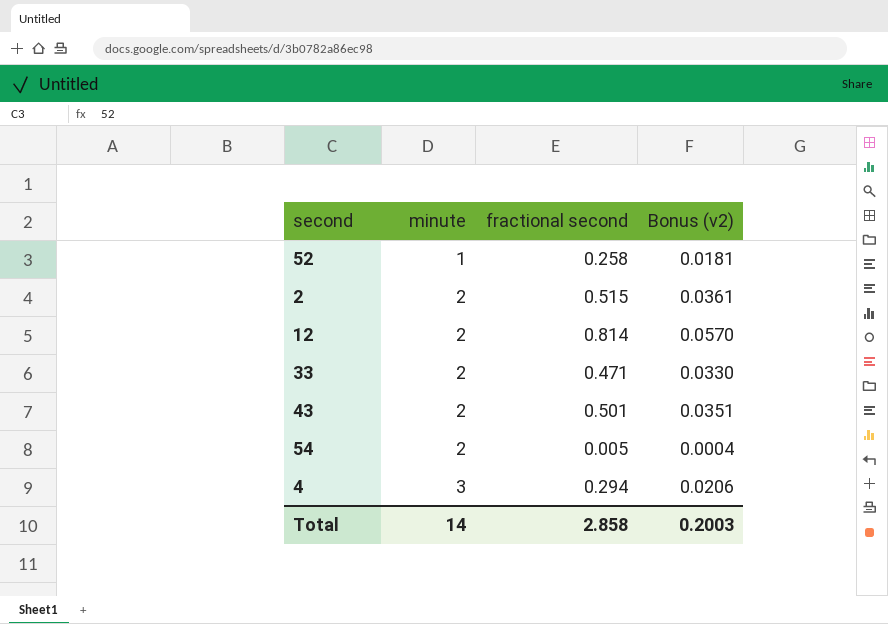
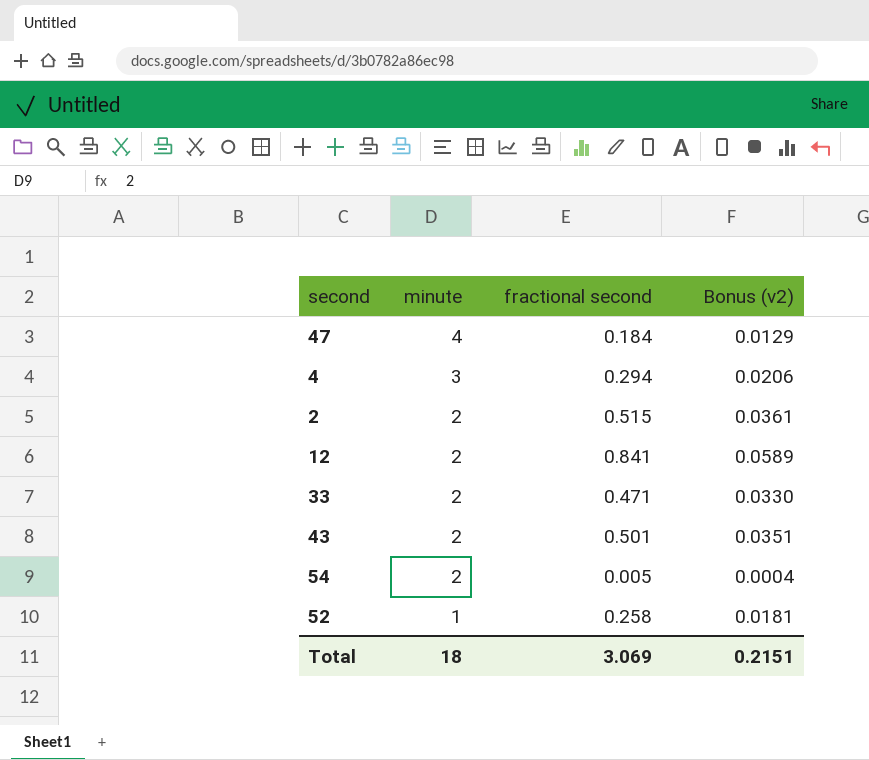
row order: minute ascending -> minute descending
row 47: none -> 4 | 0.184 | 0.0129
12 | fractional second: 0.814 -> 0.841
12 | Bonus (v2): 0.0570 -> 0.0589
Total | minute: 14 -> 18
Total | fractional second: 2.858 -> 3.069
Total | Bonus (v2): 0.2003 -> 0.2151

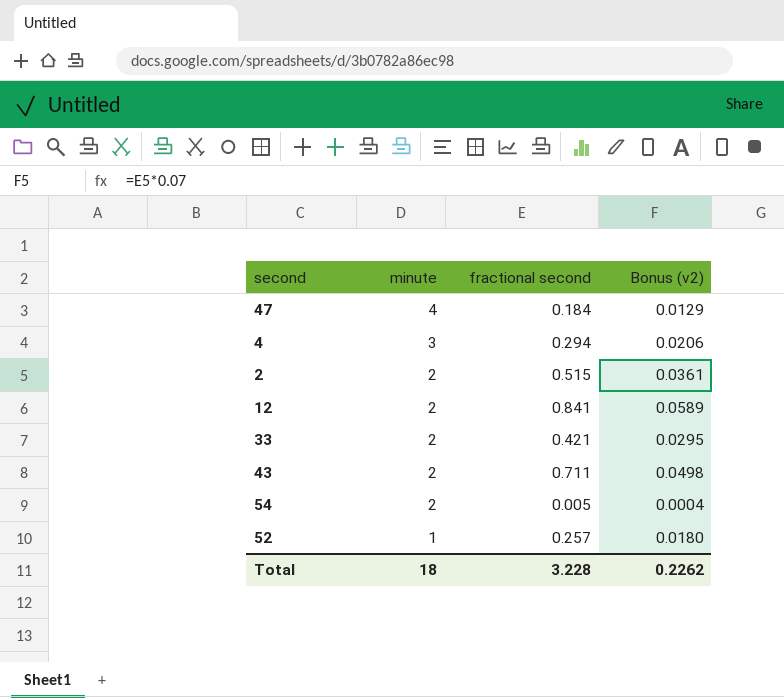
33 | fractional second: 0.471 -> 0.421
33 | Bonus (v2): 0.0330 -> 0.0295
43 | fractional second: 0.501 -> 0.711
43 | Bonus (v2): 0.0351 -> 0.0498
52 | fractional second: 0.258 -> 0.257
52 | Bonus (v2): 0.0181 -> 0.0180
Total | fractional second: 3.069 -> 3.228
Total | Bonus (v2): 0.2151 -> 0.2262

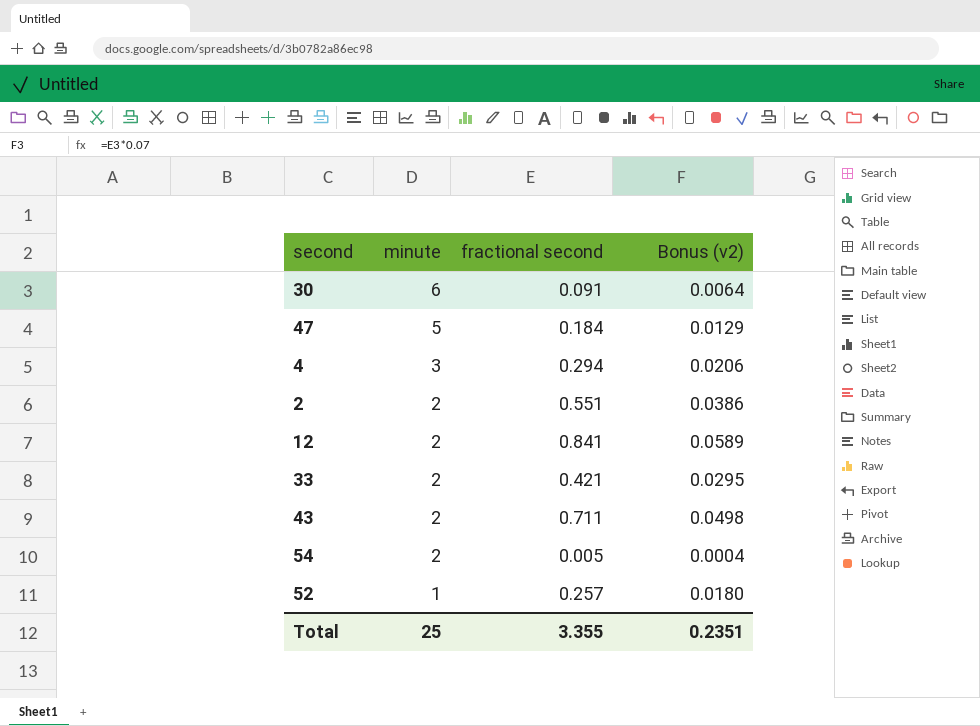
row 30: none -> 6 | 0.091 | 0.0064
47 | minute: 4 -> 5
2 | fractional second: 0.515 -> 0.551
2 | Bonus (v2): 0.0361 -> 0.0386
Total | minute: 18 -> 25
Total | fractional second: 3.228 -> 3.355
Total | Bonus (v2): 0.2262 -> 0.2351

